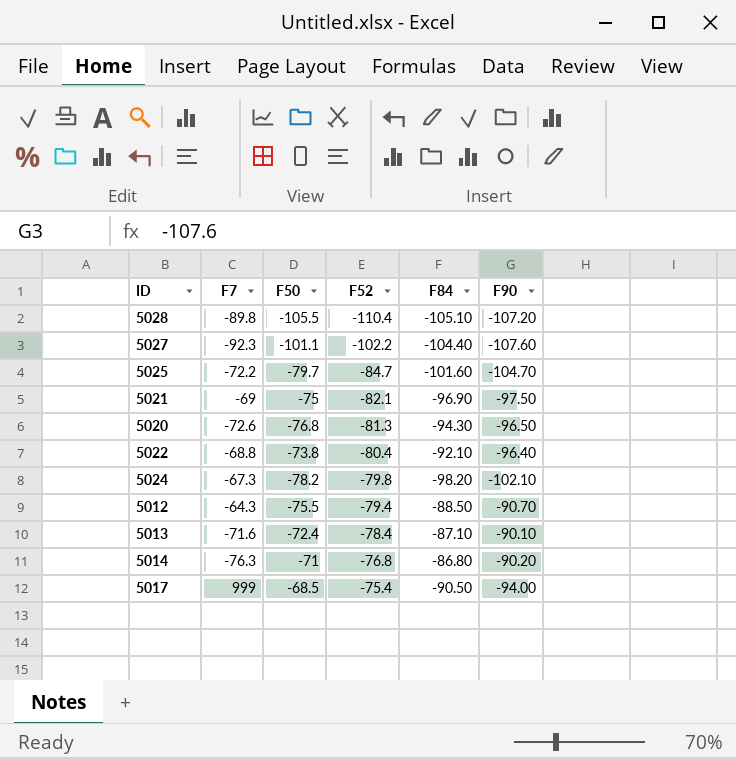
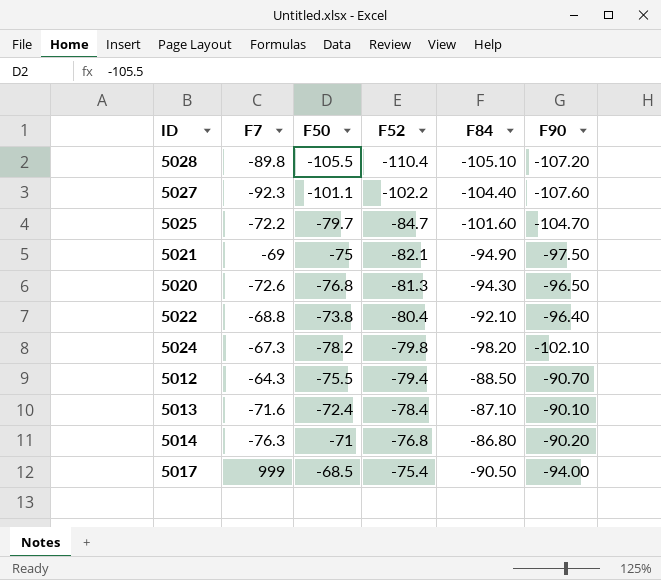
5021 | F84: -96.90 -> -94.90

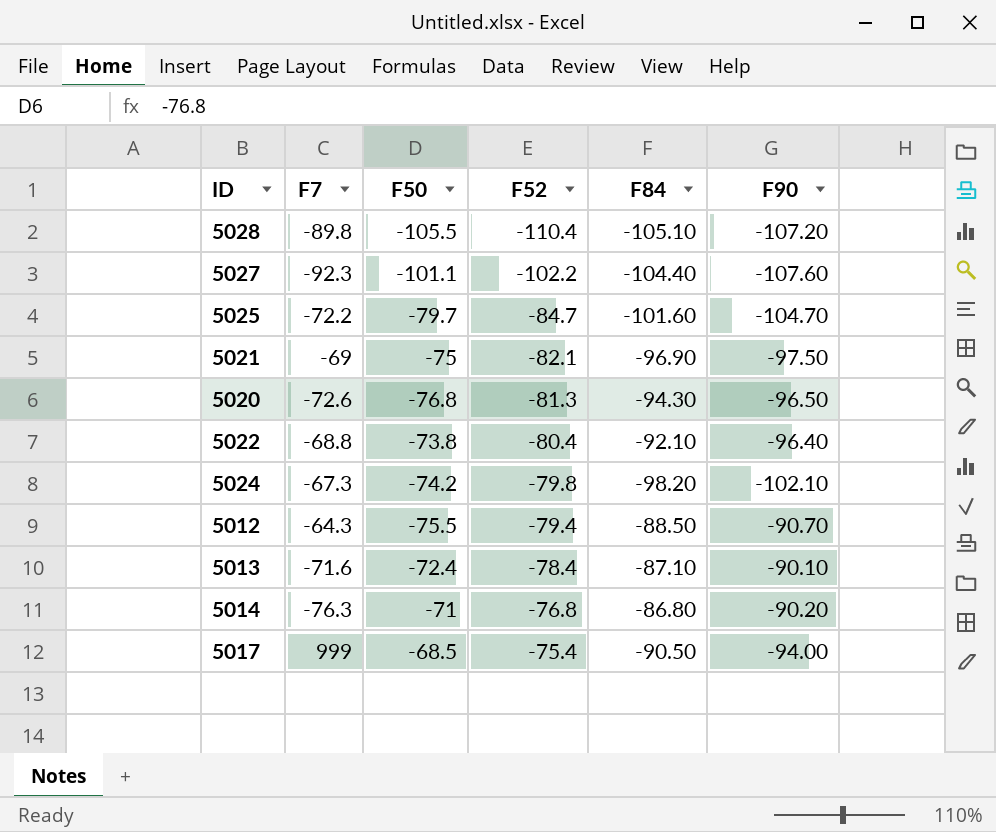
5021 | F84: -94.90 -> -96.90
5024 | F50: -78.2 -> -74.2

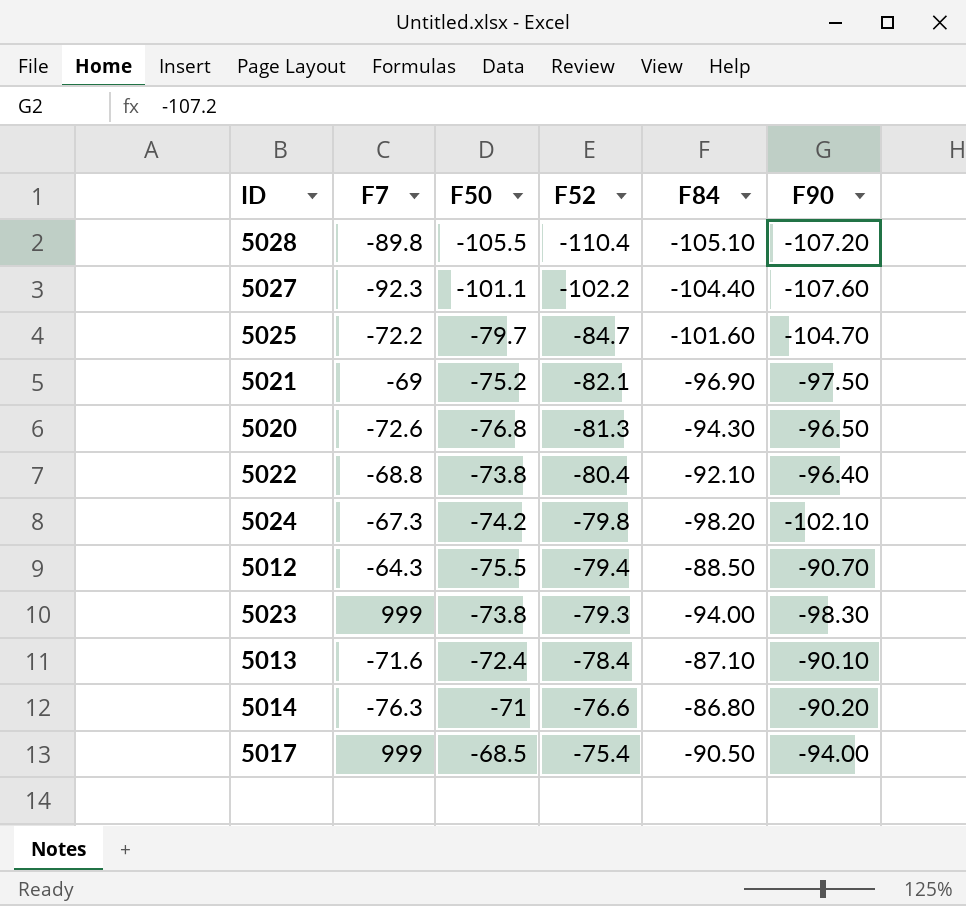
5021 | F50: -75 -> -75.2
row 5023: none -> 999 | -73.8 | -79.3 | -94.00 | -98.30
5014 | F52: -76.8 -> -76.6

